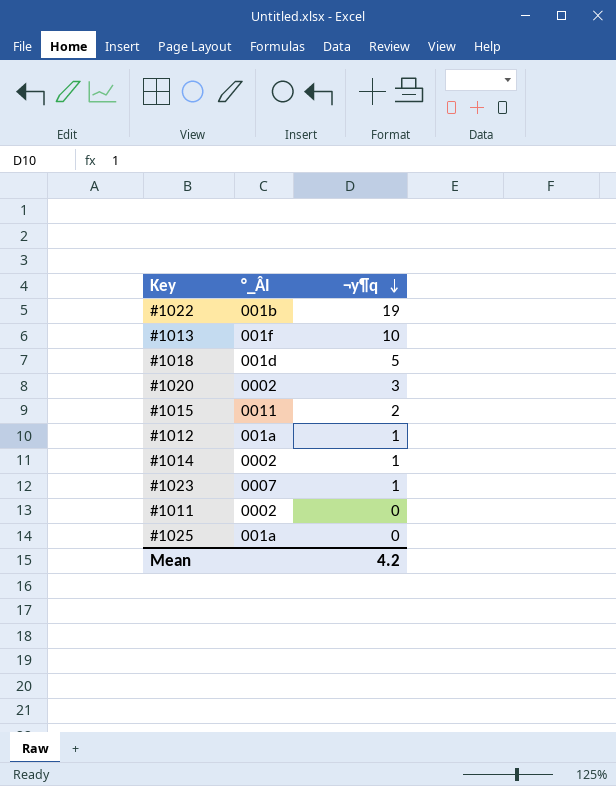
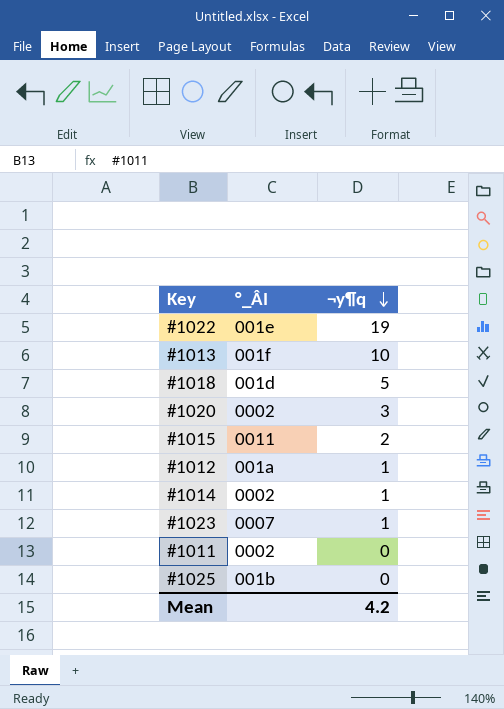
#1022 | °_ÂI: 001b -> 001e
#1025 | °_ÂI: 001a -> 001b

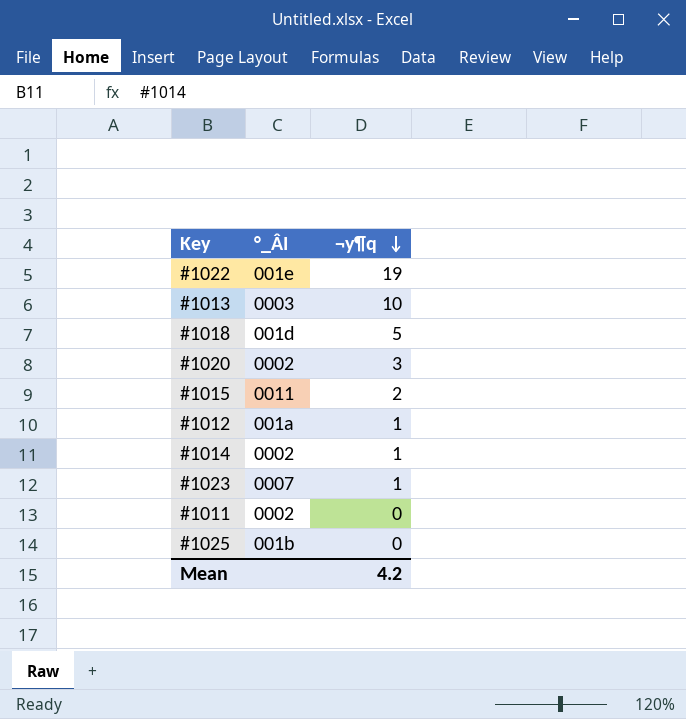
#1013 | °_ÂI: 001f -> 0003

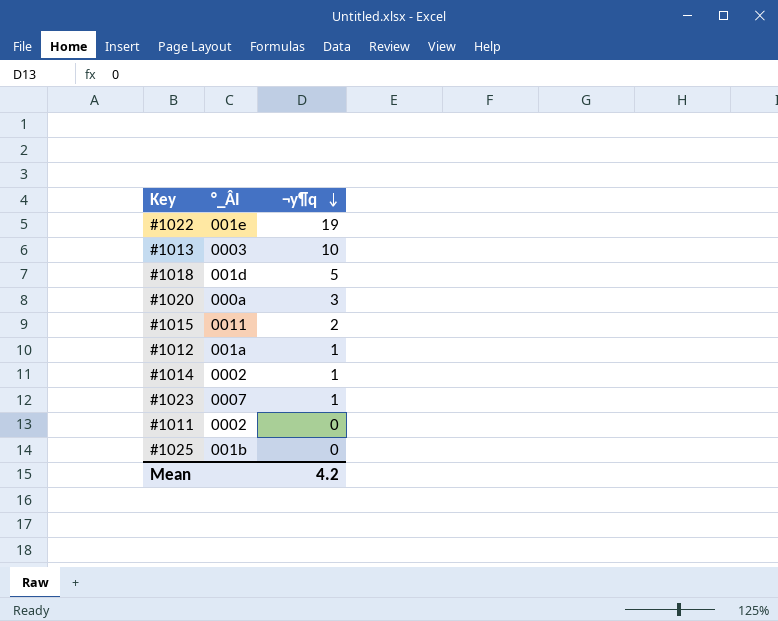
#1020 | °_ÂI: 0002 -> 000a

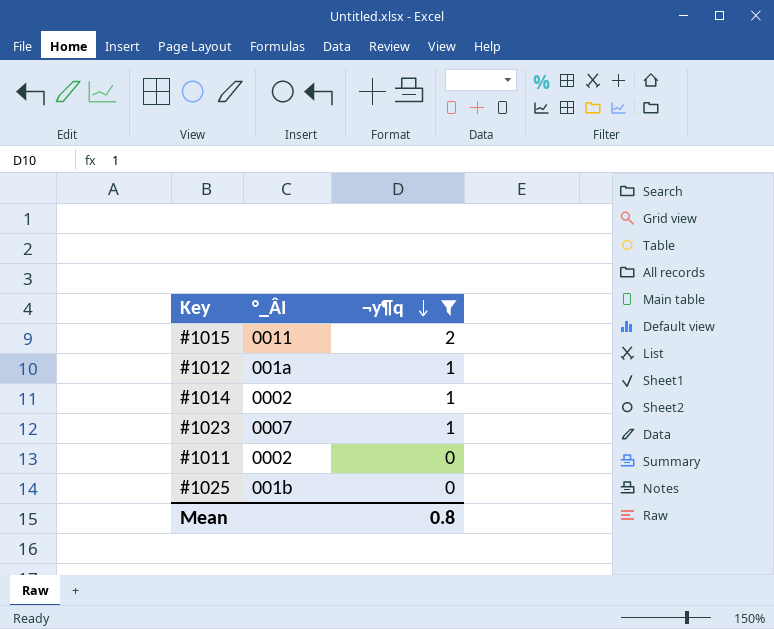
filter: none -> ¬y¶q <= 2
Mean | ¬y¶q: 4.2 -> 0.8

